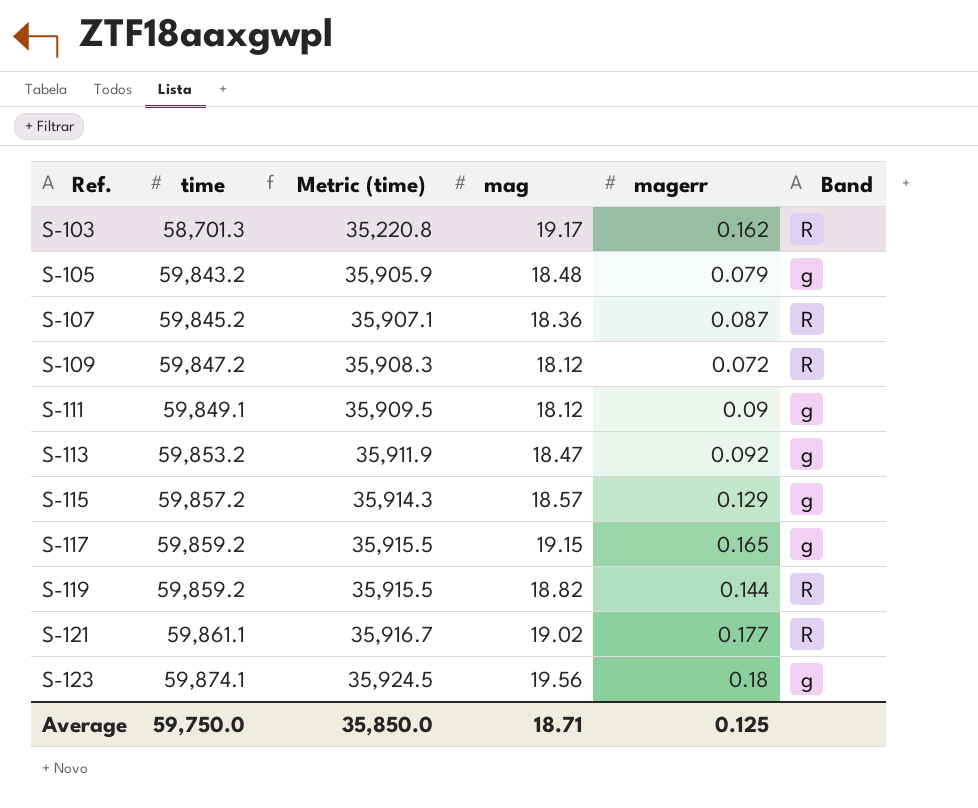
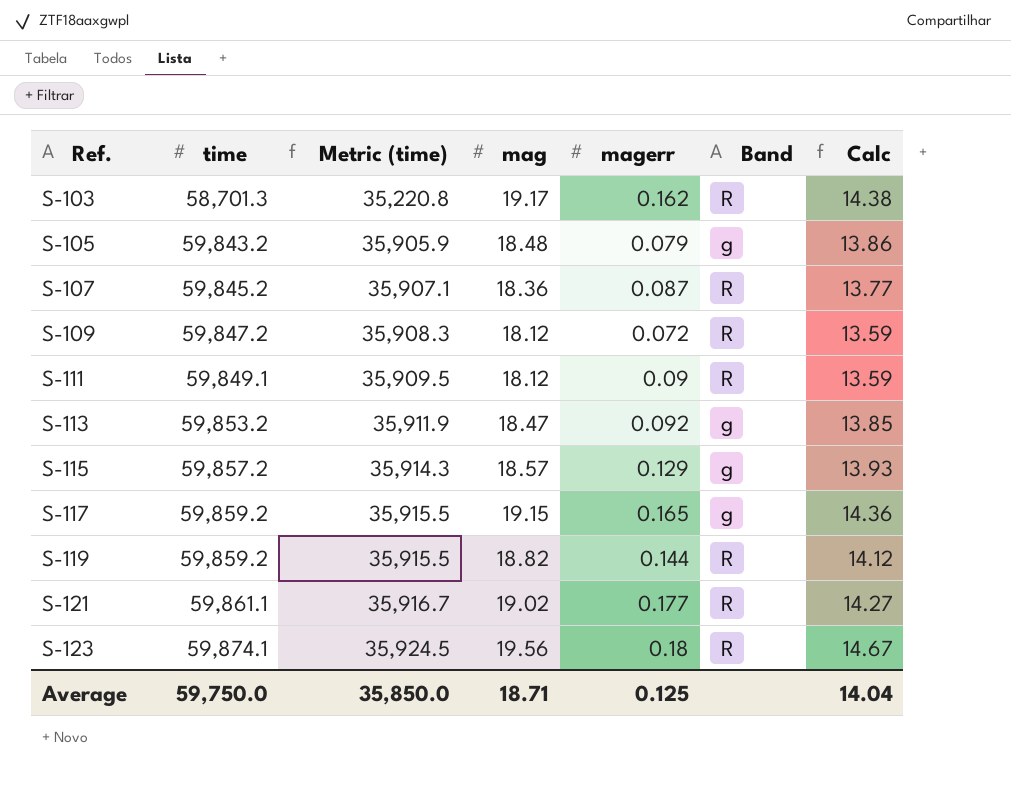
column Calc | formula: none -> [mag] * 0.75
S-111 | Band: g -> R
S-123 | Band: g -> R

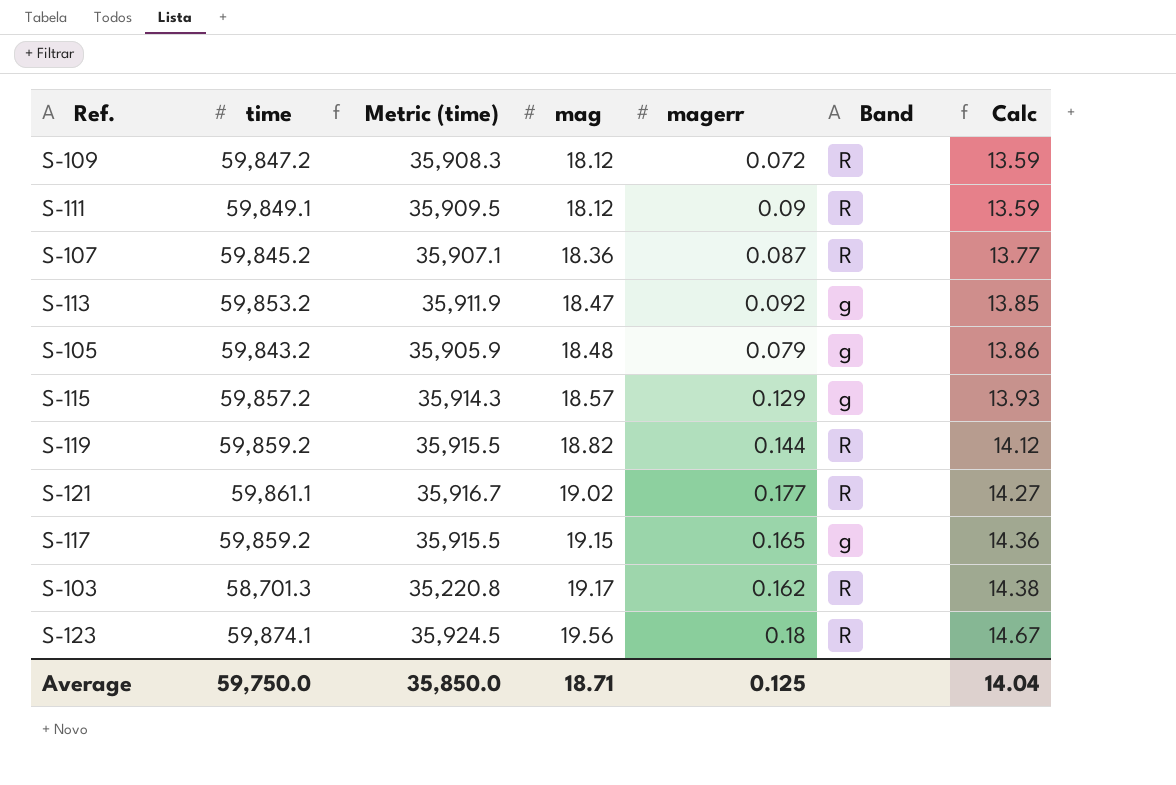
row order: Ref. ascending -> mag ascending

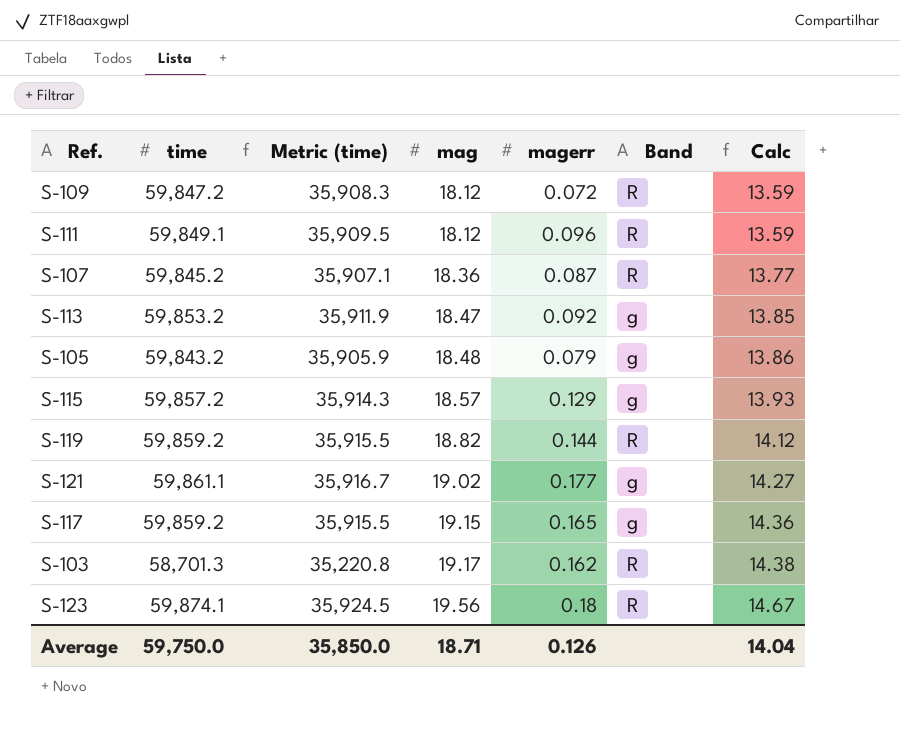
S-111 | magerr: 0.09 -> 0.096
S-121 | Band: R -> g
Average | magerr: 0.125 -> 0.126

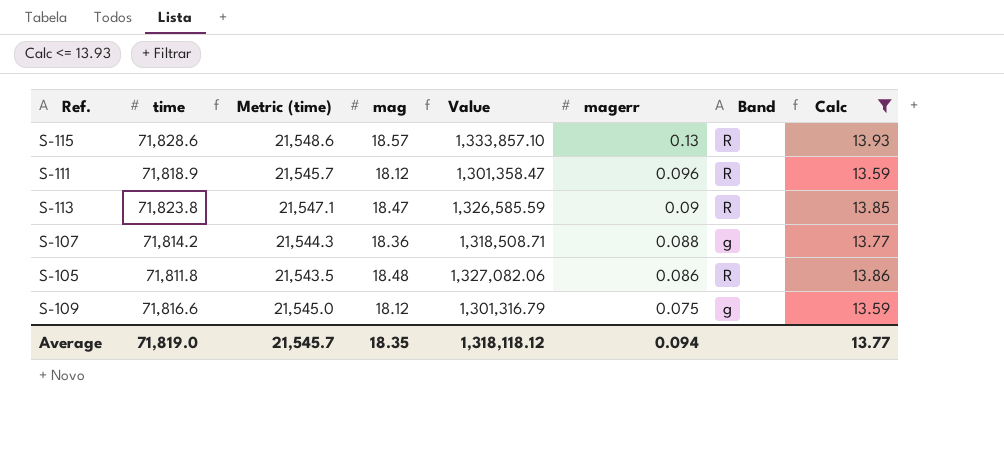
filter: none -> Calc <= 13.93
row order: mag ascending -> magerr descending
column Metric (time) | formula: [time] * 0.6 -> [time] * 0.3
column Value | formula: none -> [time] * [mag]
S-115 | time: 59,857.2 -> 71,828.6
S-115 | magerr: 0.129 -> 0.13
S-115 | Band: g -> R
S-111 | time: 59,849.1 -> 71,818.9
S-113 | time: 59,853.2 -> 71,823.8
S-113 | magerr: 0.092 -> 0.09
S-113 | Band: g -> R
S-107 | time: 59,845.2 -> 71,814.2
S-107 | magerr: 0.087 -> 0.088
S-107 | Band: R -> g
S-105 | time: 59,843.2 -> 71,811.8
S-105 | magerr: 0.079 -> 0.086
S-105 | Band: g -> R
S-109 | time: 59,847.2 -> 71,816.6
S-109 | magerr: 0.072 -> 0.075
S-109 | Band: R -> g
Average | time: 59,750.0 -> 71,819.0
Average | Metric (time): 35,850.0 -> 21,545.7
Average | mag: 18.71 -> 18.35
Average | magerr: 0.126 -> 0.094
Average | Calc: 14.04 -> 13.77

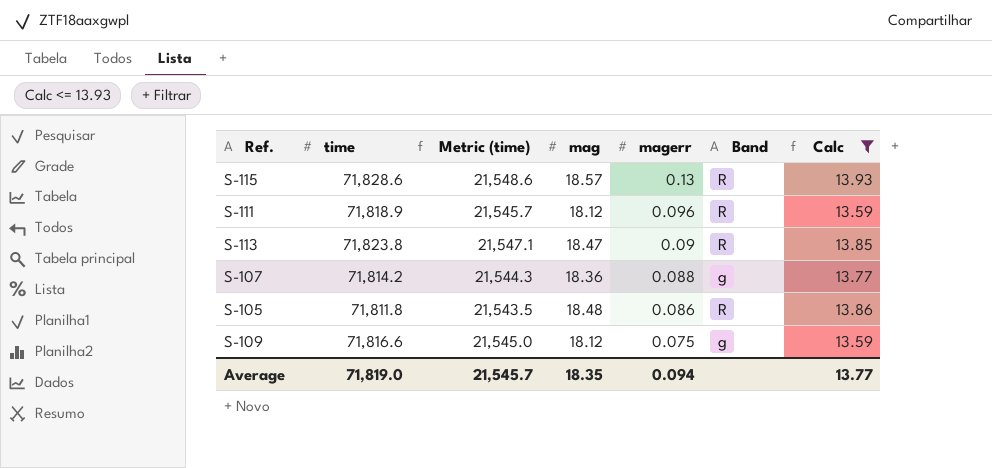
column Value | formula: [time] * [mag] -> none

